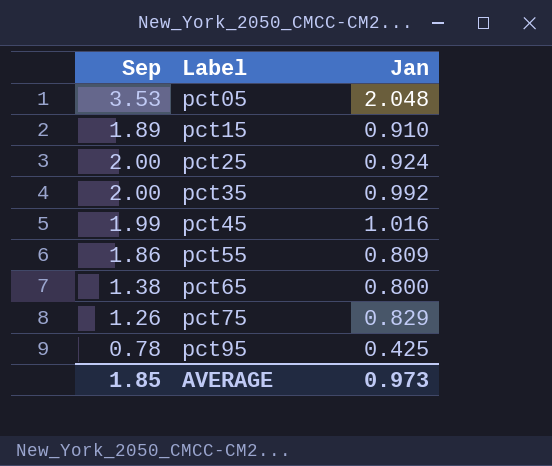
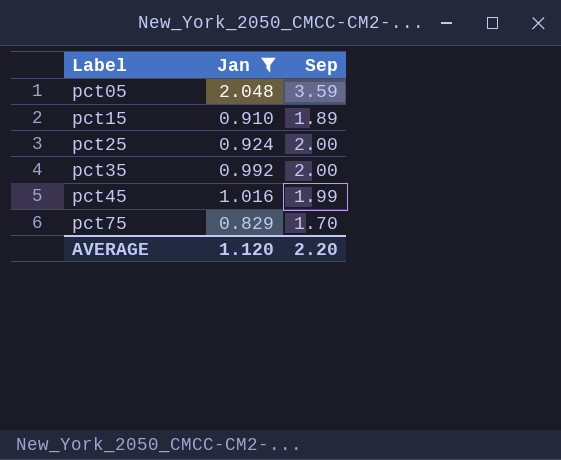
filter: none -> Jan >= 0.829
column Sep | position: 1 -> 3
pct05 | Sep: 3.53 -> 3.59
pct75 | Sep: 1.26 -> 1.70
AVERAGE | Jan: 0.973 -> 1.120
AVERAGE | Sep: 1.85 -> 2.20

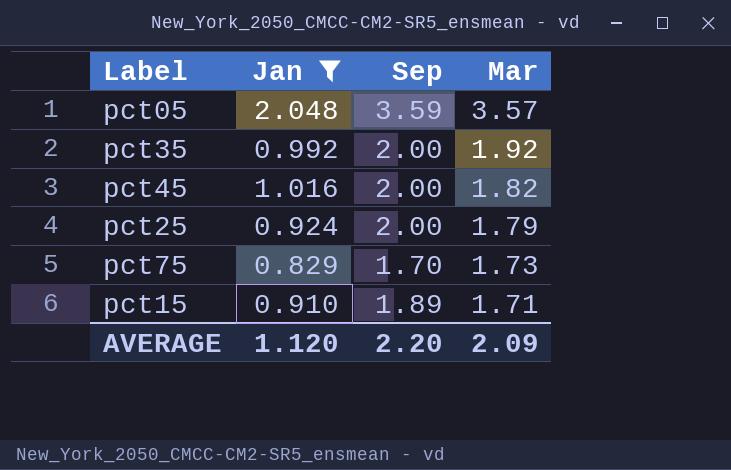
row order: Label ascending -> Mar descending
column Mar | position: none -> 4
pct45 | Sep: 1.99 -> 2.00

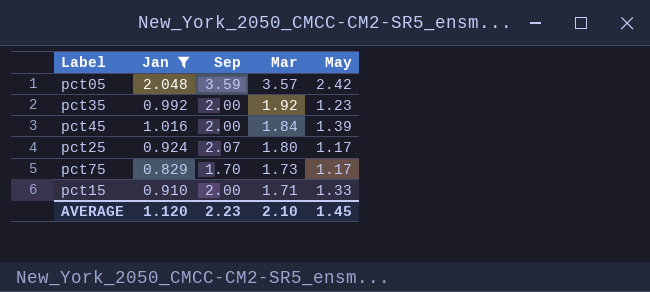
column May | position: none -> 5
pct45 | Mar: 1.82 -> 1.84
pct25 | Sep: 2.00 -> 2.07
pct25 | Mar: 1.79 -> 1.80
pct15 | Sep: 1.89 -> 2.00
AVERAGE | Sep: 2.20 -> 2.23
AVERAGE | Mar: 2.09 -> 2.10

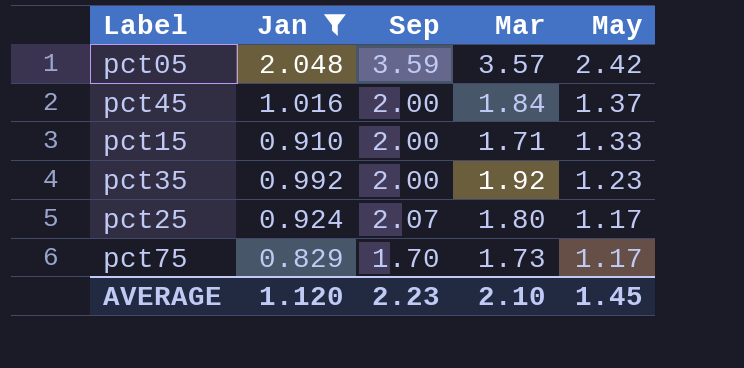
row order: Mar descending -> May descending
pct45 | May: 1.39 -> 1.37

